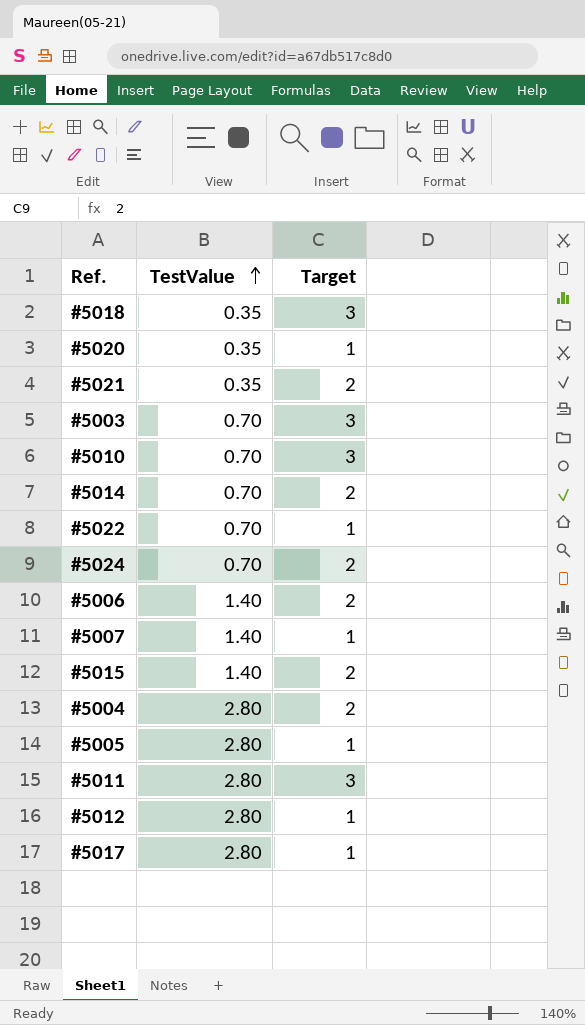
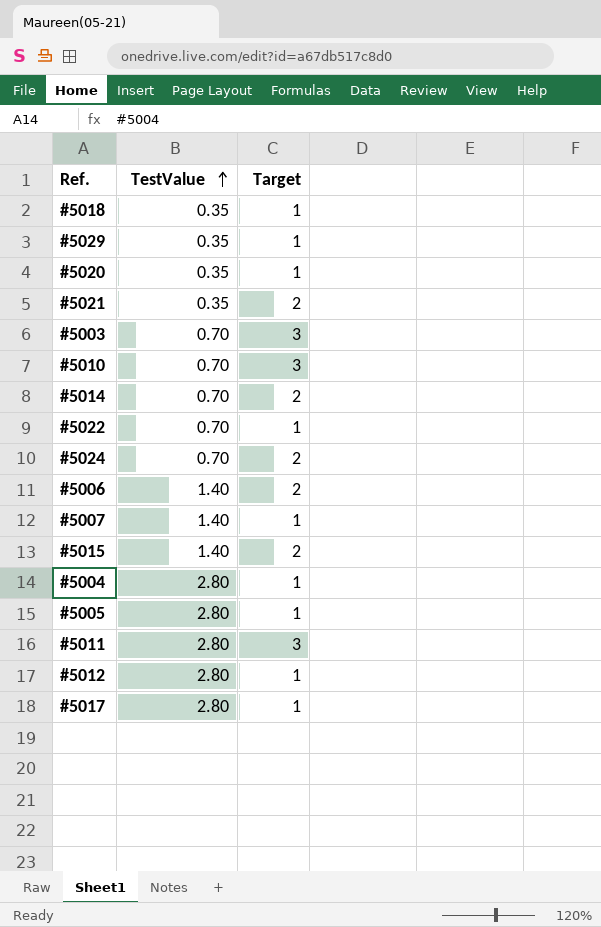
#5018 | Target: 3 -> 1
row #5029: none -> 0.35 | 1
#5004 | Target: 2 -> 1

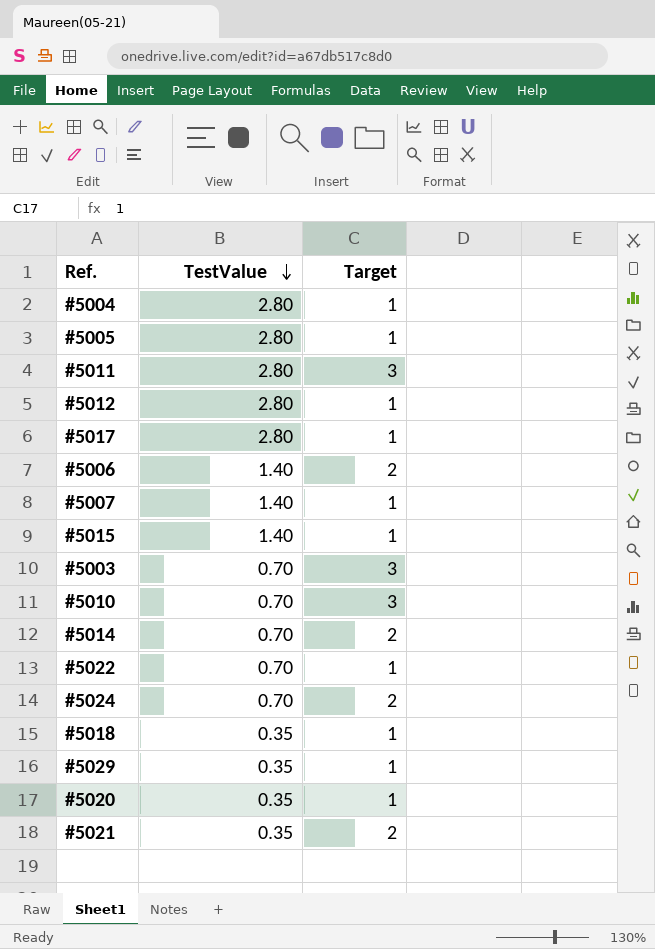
row order: TestValue ascending -> TestValue descending
#5015 | Target: 2 -> 1

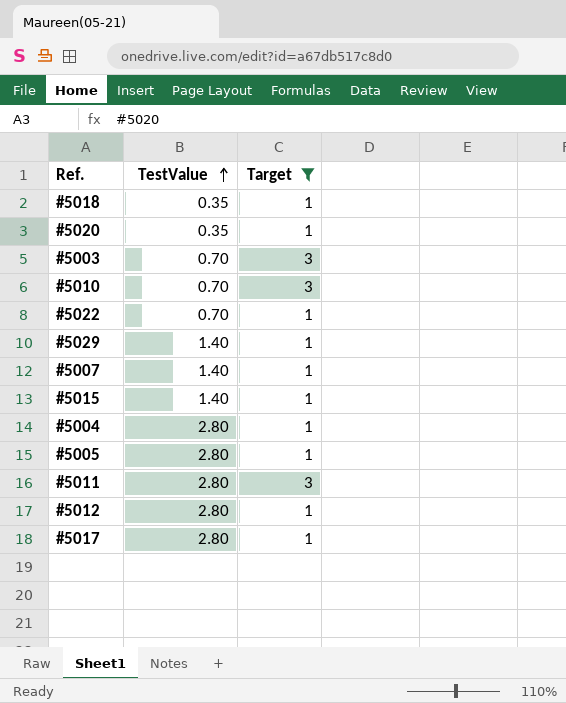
filter: none -> Target != 2
row order: TestValue descending -> TestValue ascending
#5029 | TestValue: 0.35 -> 1.40

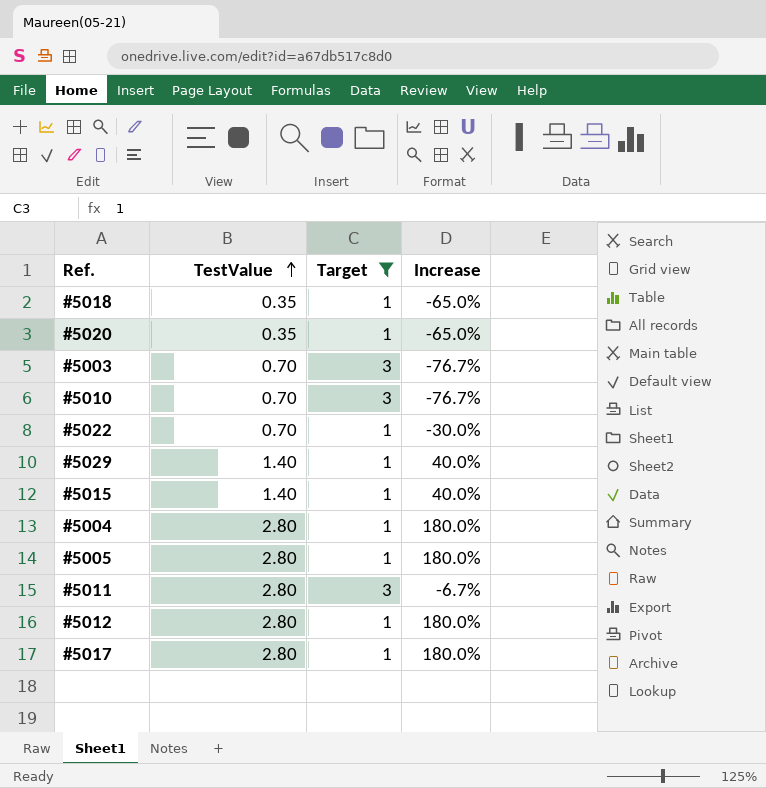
column Increase | formula: none -> ([TestValue] - [Target]) / [Target]
row #5007: 1.40 | 1 -> none

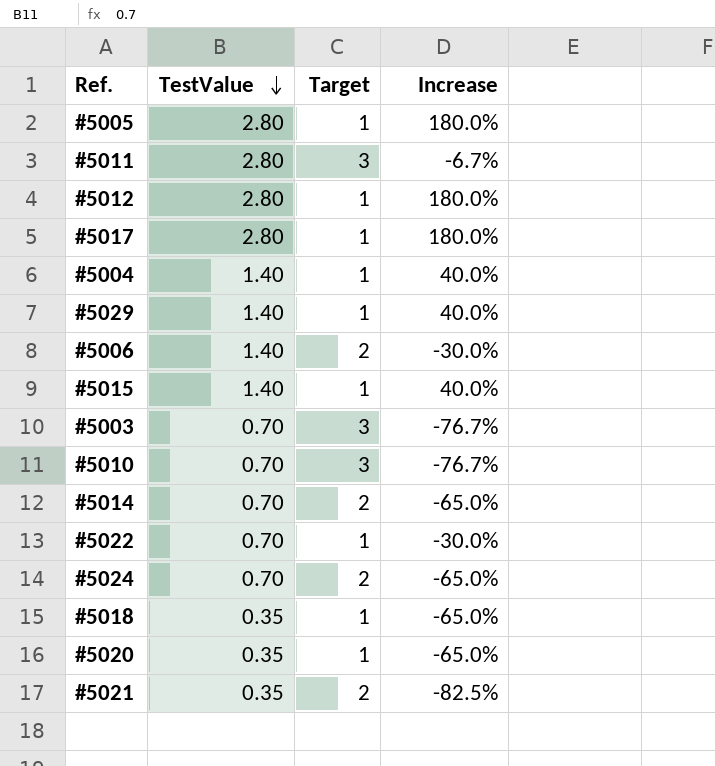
filter: Target != 2 -> none
row order: TestValue ascending -> TestValue descending
#5004 | TestValue: 2.80 -> 1.40
#5004 | Increase: 180.0% -> 40.0%

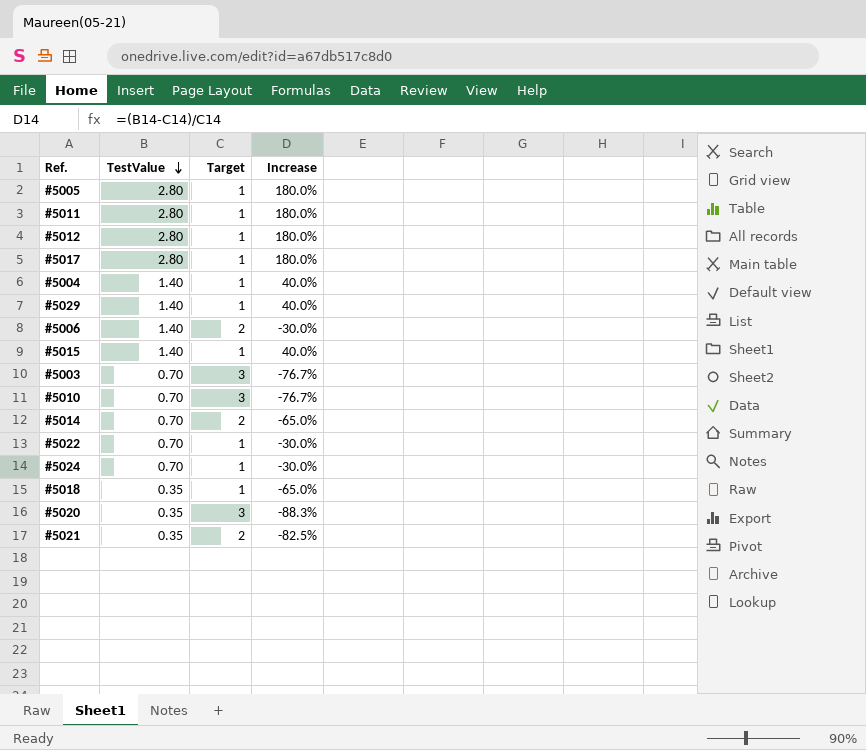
#5011 | Target: 3 -> 1
#5011 | Increase: -6.7% -> 180.0%
#5024 | Target: 2 -> 1
#5024 | Increase: -65.0% -> -30.0%
#5020 | Target: 1 -> 3
#5020 | Increase: -65.0% -> -88.3%

